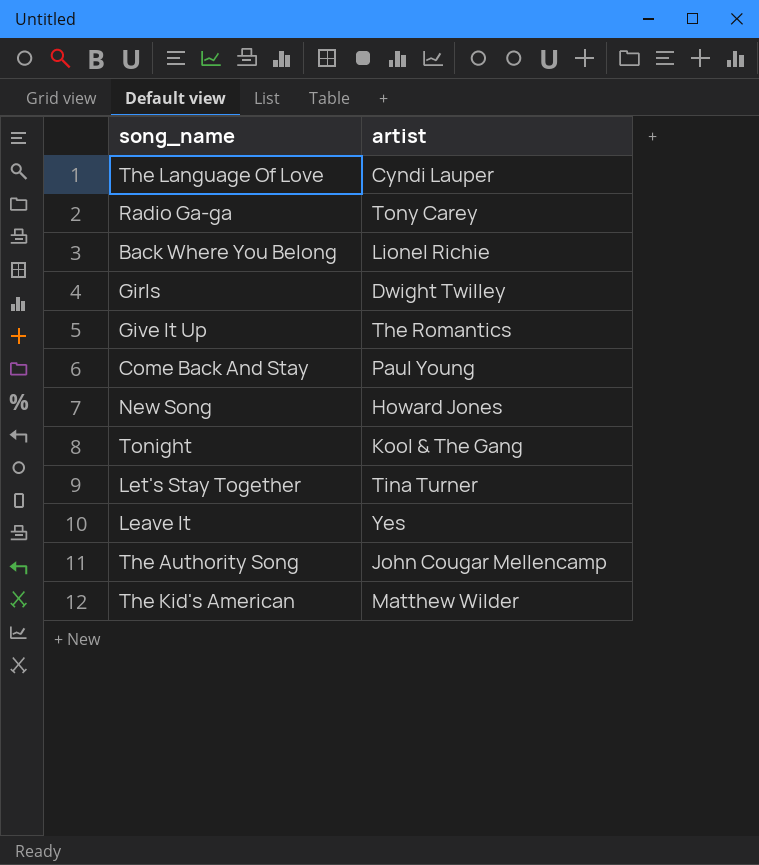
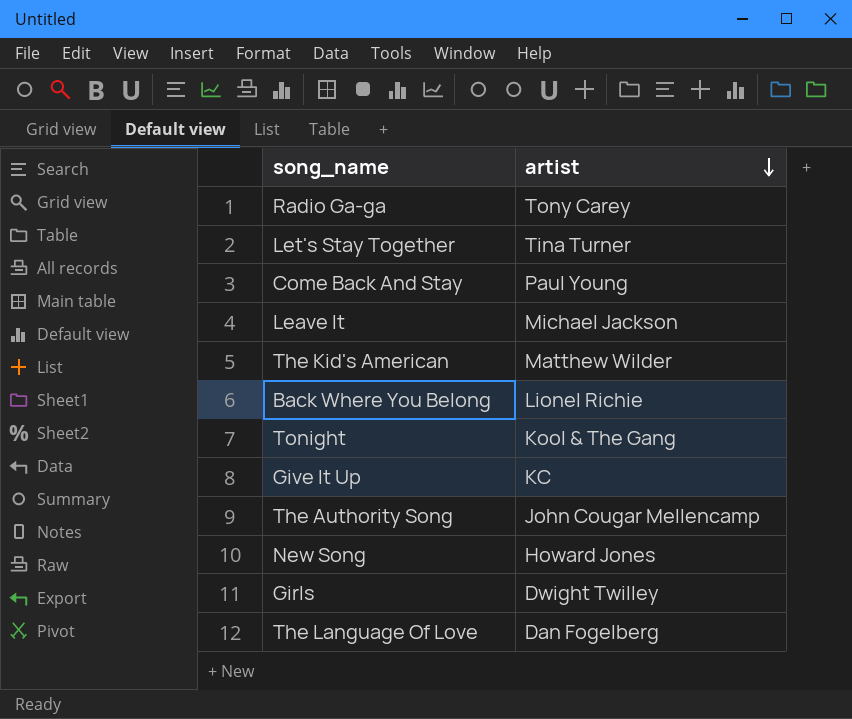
row order: none -> artist descending
Leave It | artist: Yes -> Michael Jackson
Give It Up | artist: The Romantics -> KC
The Language Of Love | artist: Cyndi Lauper -> Dan Fogelberg

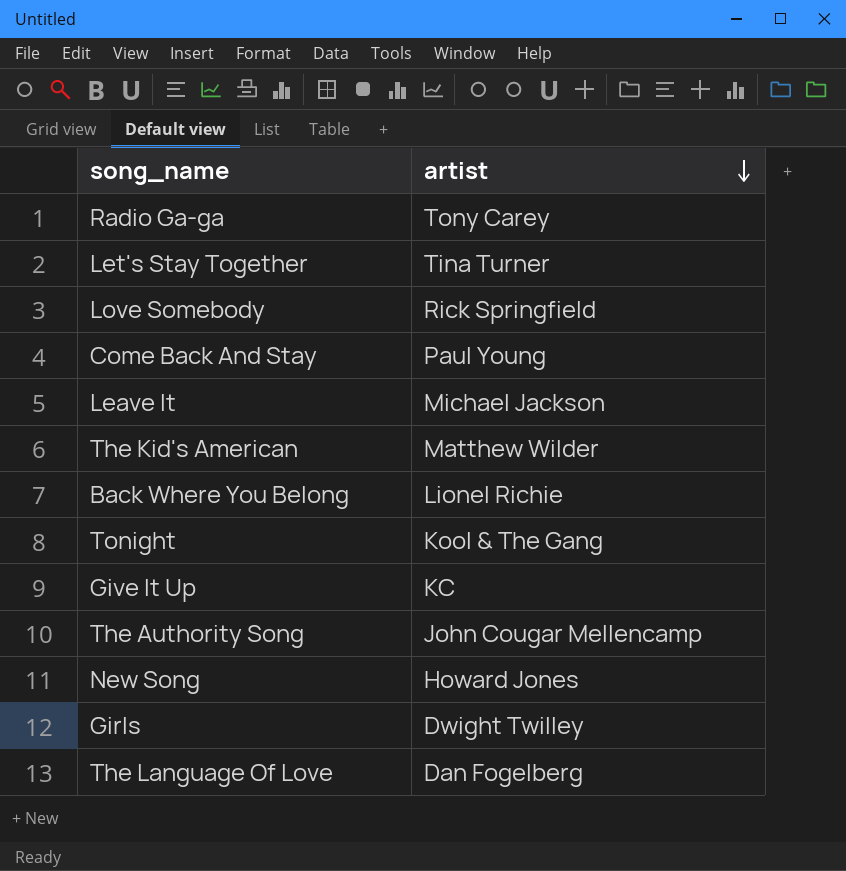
row Love Somebody: none -> Rick Springfield

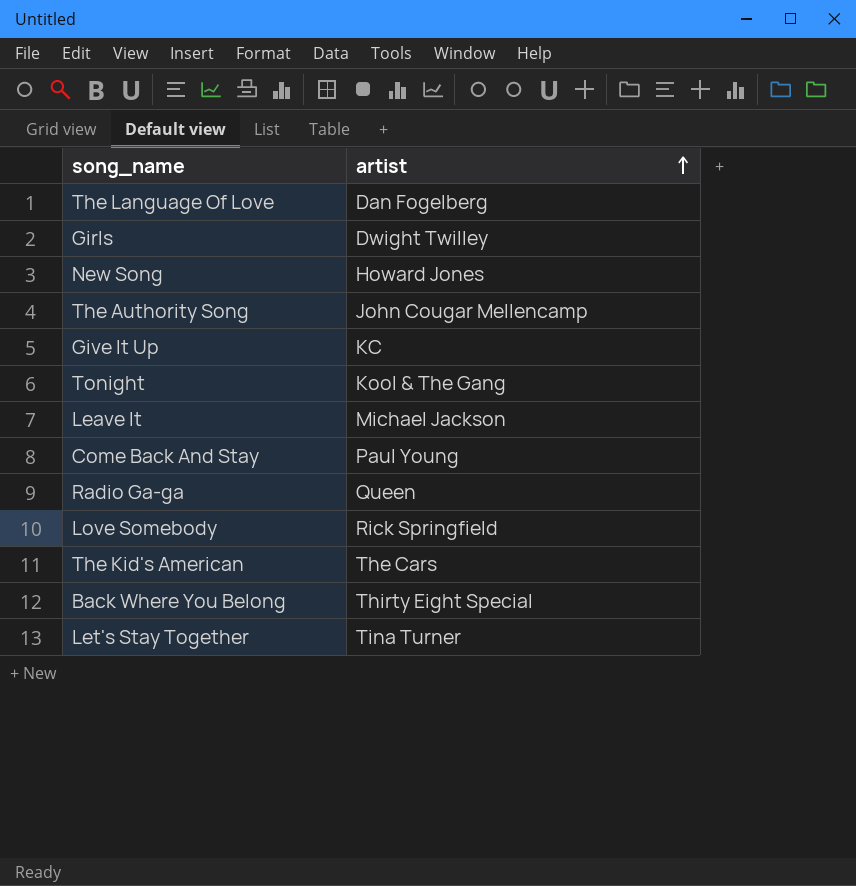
row order: artist descending -> artist ascending
Radio Ga-ga | artist: Tony Carey -> Queen
The Kid's American | artist: Matthew Wilder -> The Cars
Back Where You Belong | artist: Lionel Richie -> Thirty Eight Special

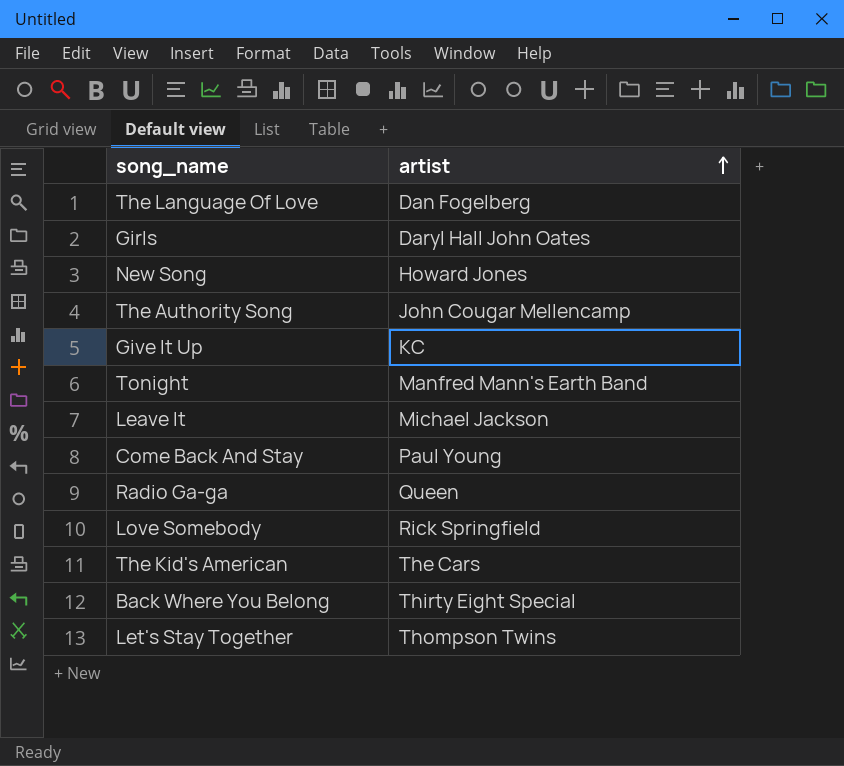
Girls | artist: Dwight Twilley -> Daryl Hall John Oates
Tonight | artist: Kool & The Gang -> Manfred Mann's Earth Band
Let's Stay Together | artist: Tina Turner -> Thompson Twins

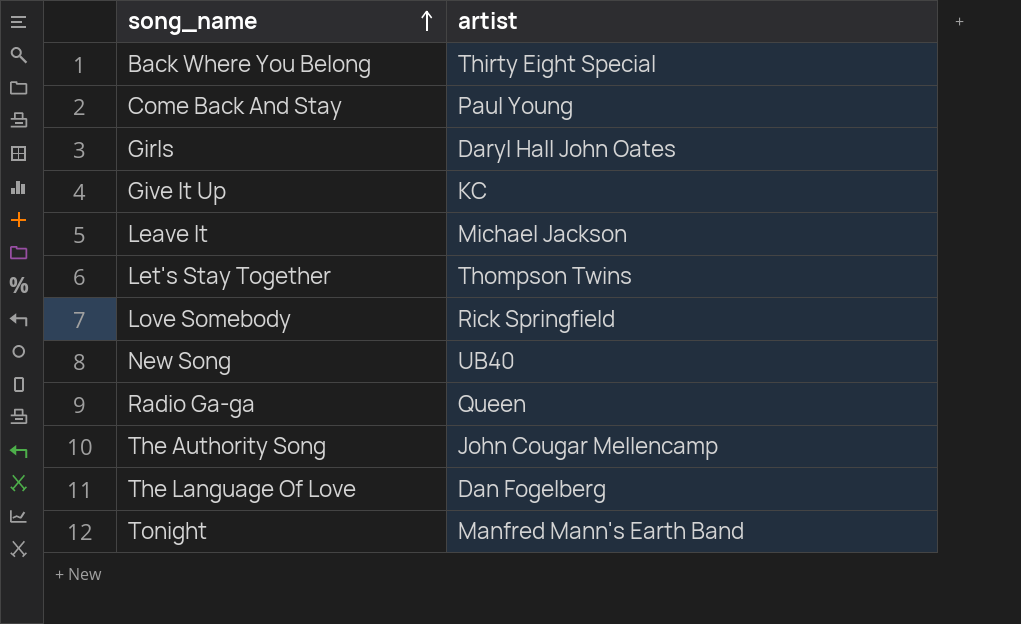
row order: artist ascending -> song_name ascending
row The Kid's American: The Cars -> none
New Song | artist: Howard Jones -> UB40

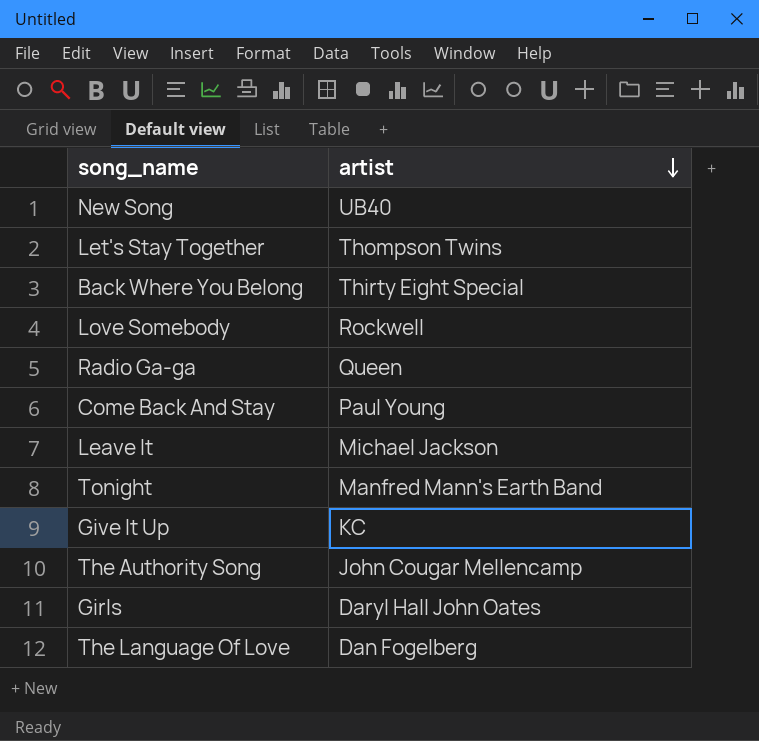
row order: song_name ascending -> artist descending
Love Somebody | artist: Rick Springfield -> Rockwell

